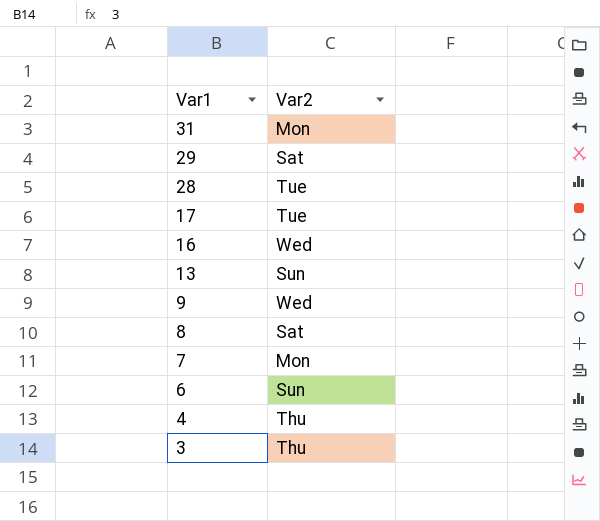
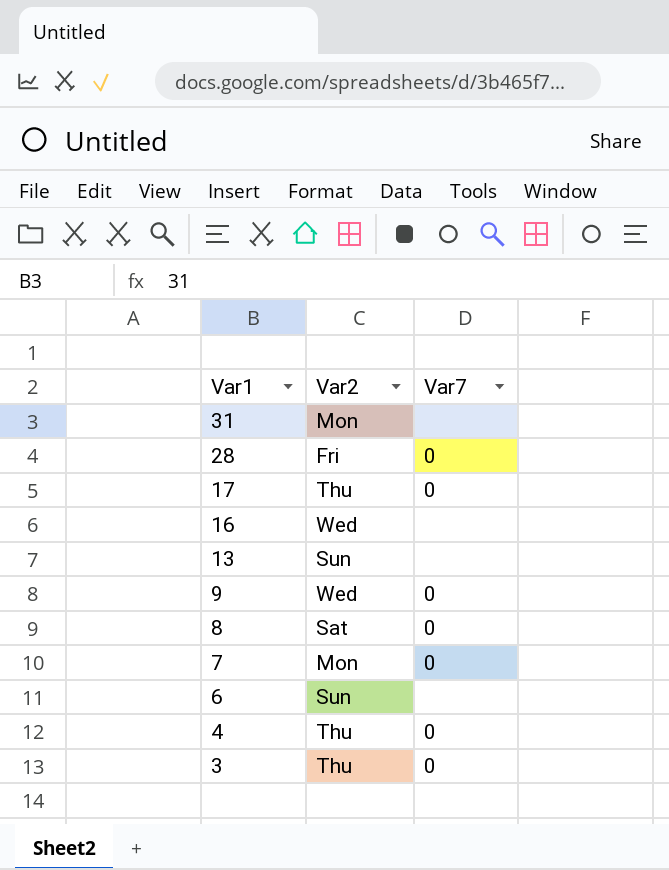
column Var7 | position: none -> 3
row 29: Sat -> none
28 | Var2: Tue -> Fri
17 | Var2: Tue -> Thu

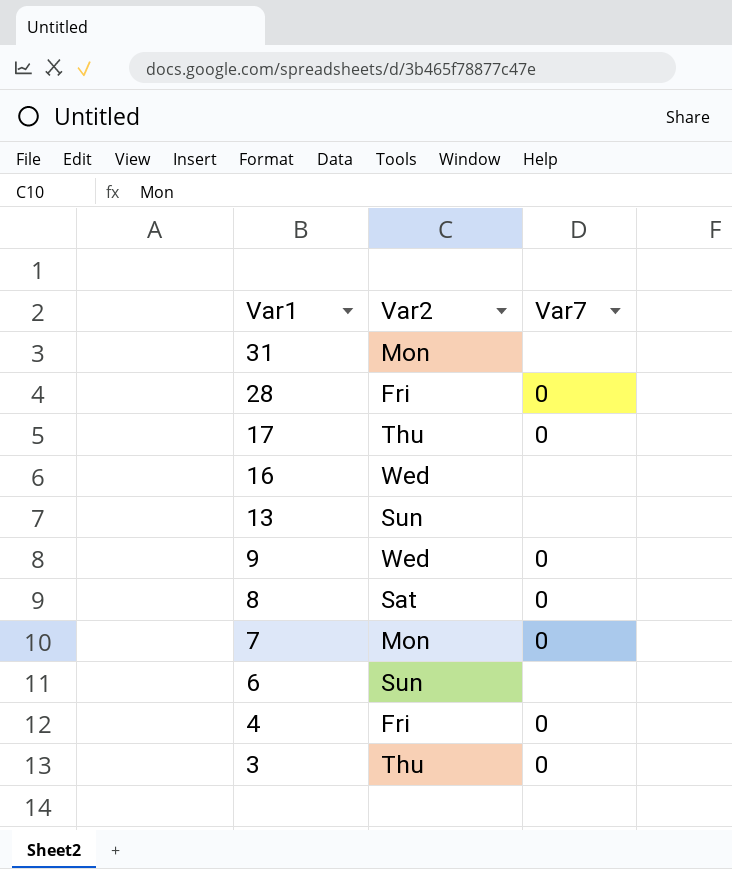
4 | Var2: Thu -> Fri

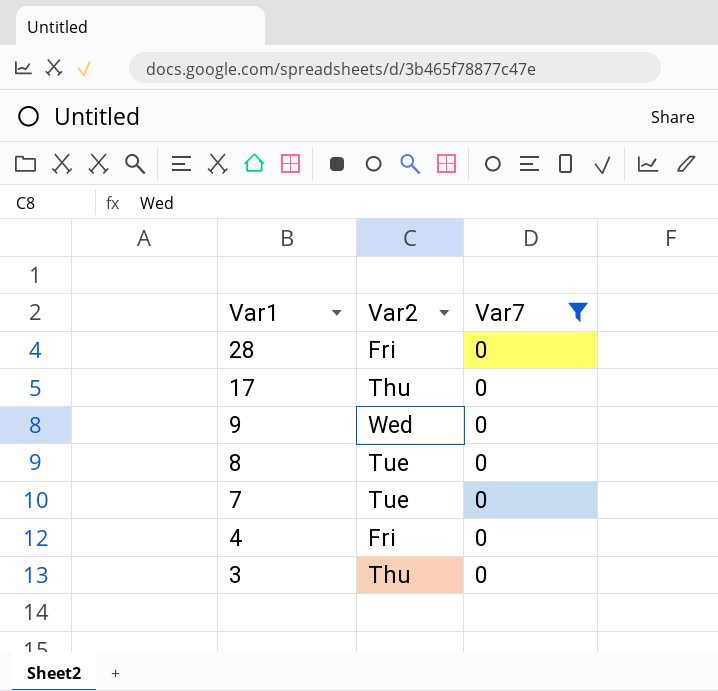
filter: none -> Var7 = 0
8 | Var2: Sat -> Tue
7 | Var2: Mon -> Tue

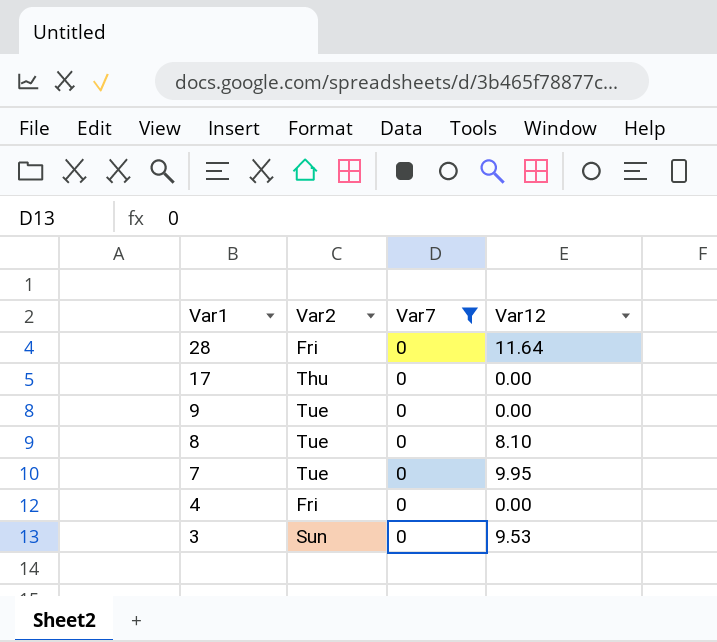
column Var12 | position: none -> 4
9 | Var2: Wed -> Tue
3 | Var2: Thu -> Sun

